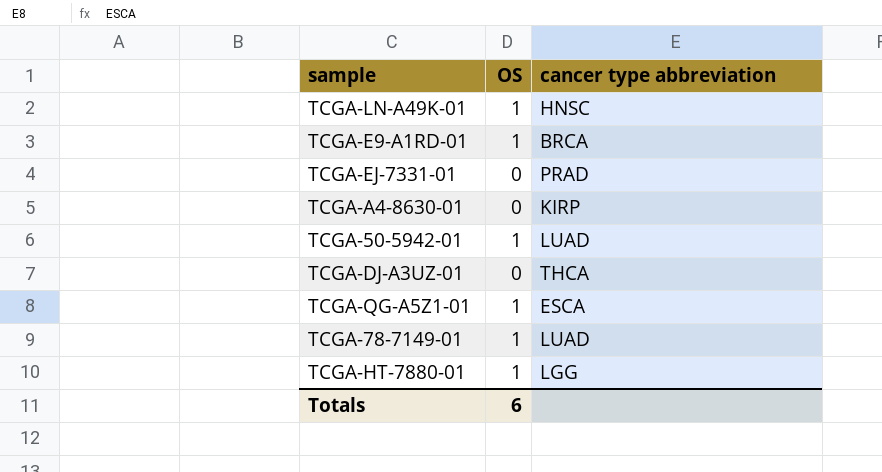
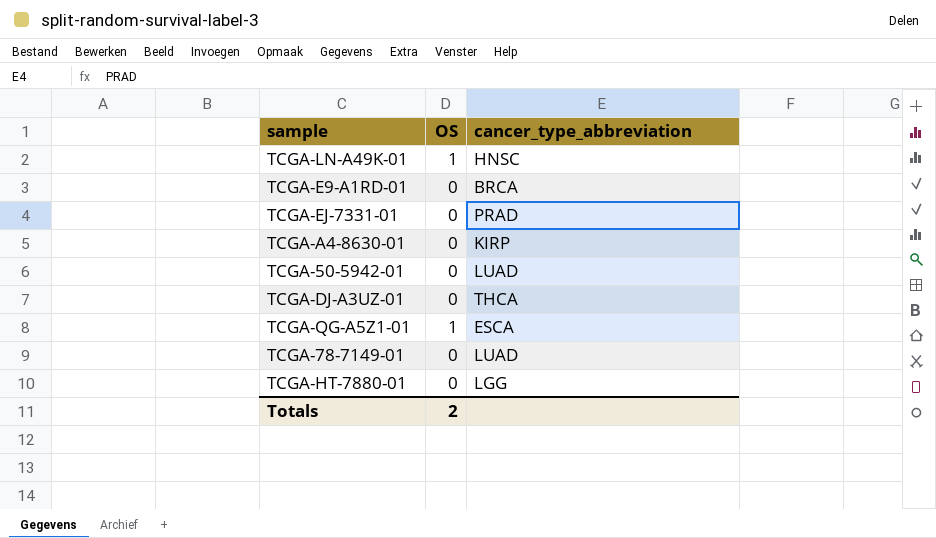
column name: cancer type abbreviation -> cancer_type_abbreviation
TCGA-E9-A1RD-01 | OS: 1 -> 0
TCGA-50-5942-01 | OS: 1 -> 0
TCGA-78-7149-01 | OS: 1 -> 0
TCGA-HT-7880-01 | OS: 1 -> 0
Totals | OS: 6 -> 2

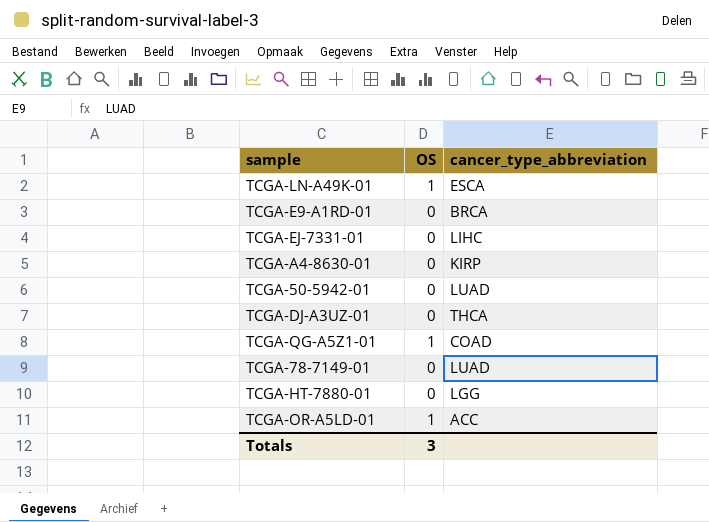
TCGA-LN-A49K-01 | cancer_type_abbreviation: HNSC -> ESCA
TCGA-EJ-7331-01 | cancer_type_abbreviation: PRAD -> LIHC
TCGA-QG-A5Z1-01 | cancer_type_abbreviation: ESCA -> COAD
row TCGA-OR-A5LD-01: none -> 1 | ACC
Totals | OS: 2 -> 3

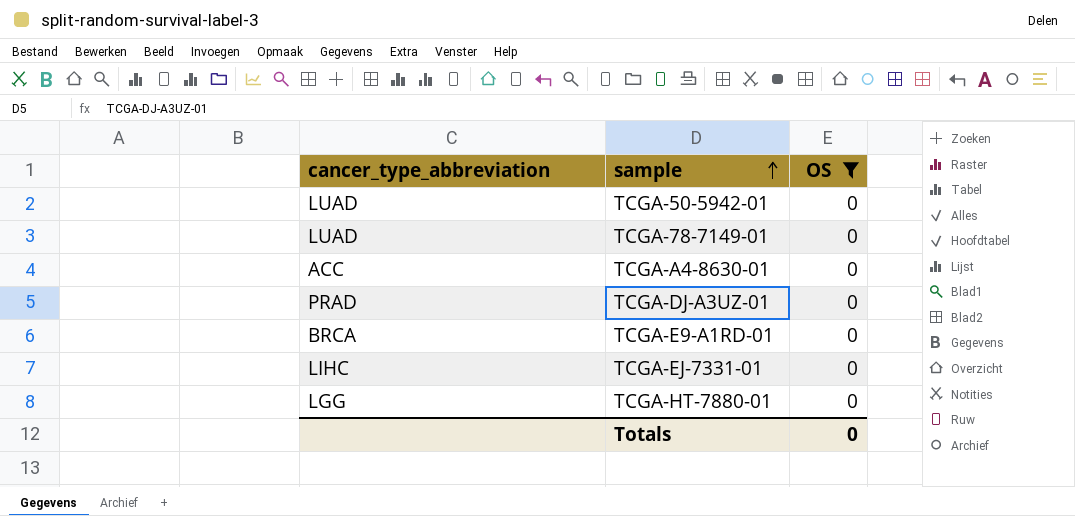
filter: none -> OS = 0
row order: none -> sample ascending
column cancer_type_abbreviation | position: 3 -> 1
TCGA-A4-8630-01 | cancer_type_abbreviation: KIRP -> ACC
TCGA-DJ-A3UZ-01 | cancer_type_abbreviation: THCA -> PRAD
Totals | OS: 3 -> 0

